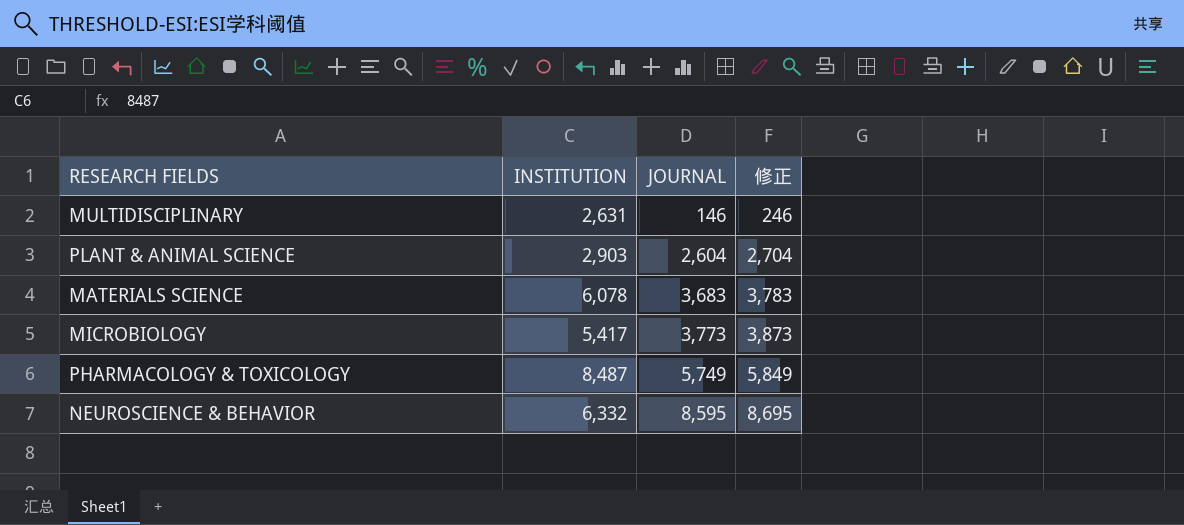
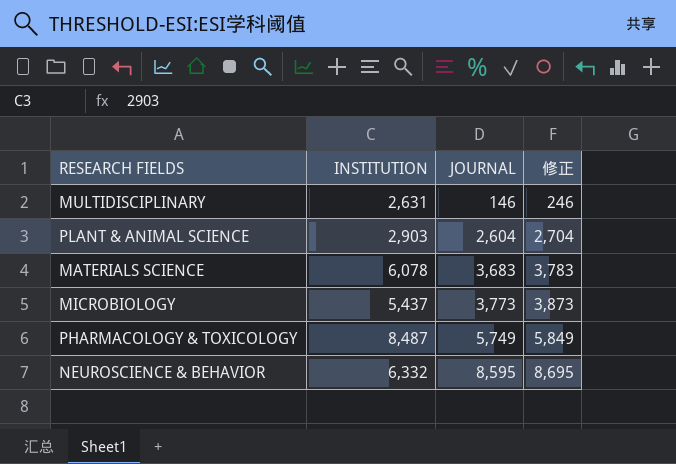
MICROBIOLOGY | INSTITUTION: 5,417 -> 5,437

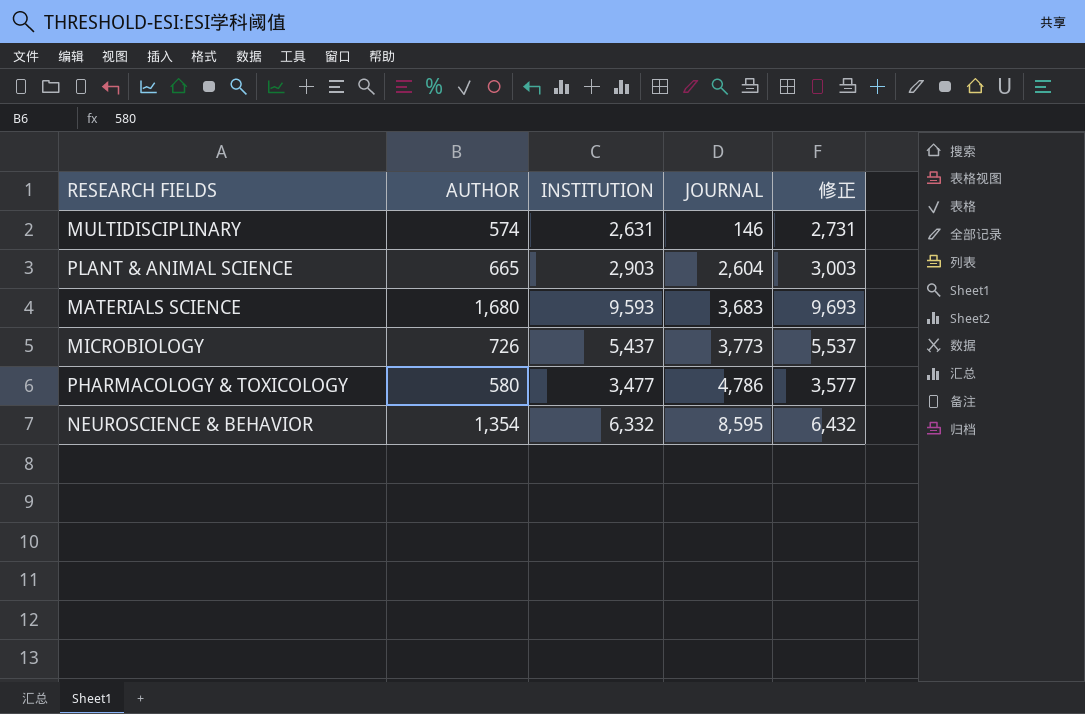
column AUTHOR | position: none -> 2
column 修正 | formula: [JOURNAL] + 100 -> [INSTITUTION] + 100
MATERIALS SCIENCE | INSTITUTION: 6,078 -> 9,593
PHARMACOLOGY & TOXICOLOGY | INSTITUTION: 8,487 -> 3,477
PHARMACOLOGY & TOXICOLOGY | JOURNAL: 5,749 -> 4,786

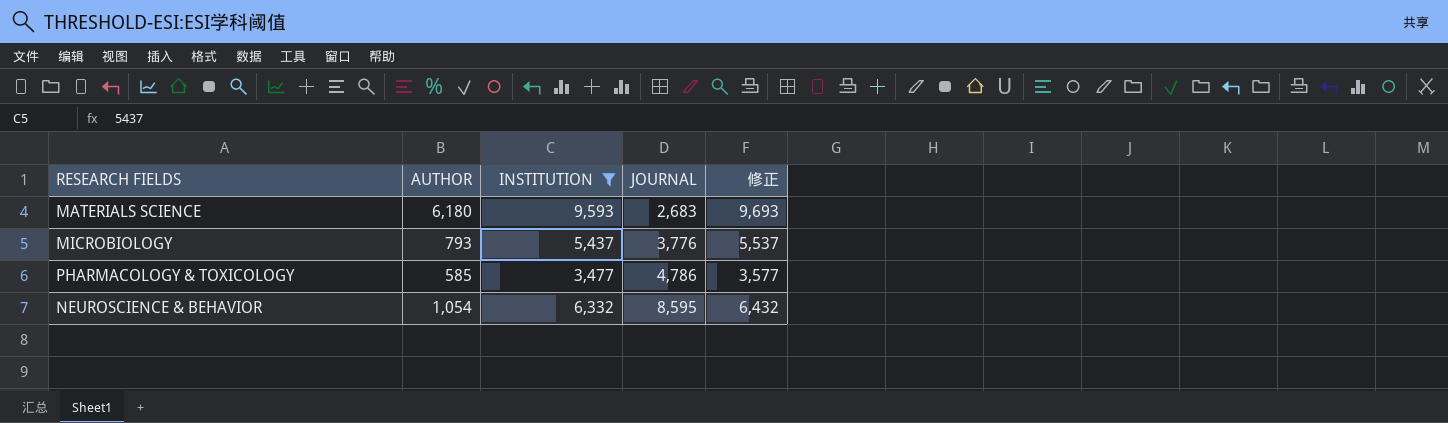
filter: none -> INSTITUTION >= 3,477
MATERIALS SCIENCE | AUTHOR: 1,680 -> 6,180
MATERIALS SCIENCE | JOURNAL: 3,683 -> 2,683
MICROBIOLOGY | AUTHOR: 726 -> 793
MICROBIOLOGY | JOURNAL: 3,773 -> 3,776
PHARMACOLOGY & TOXICOLOGY | AUTHOR: 580 -> 585
NEUROSCIENCE & BEHAVIOR | AUTHOR: 1,354 -> 1,054

